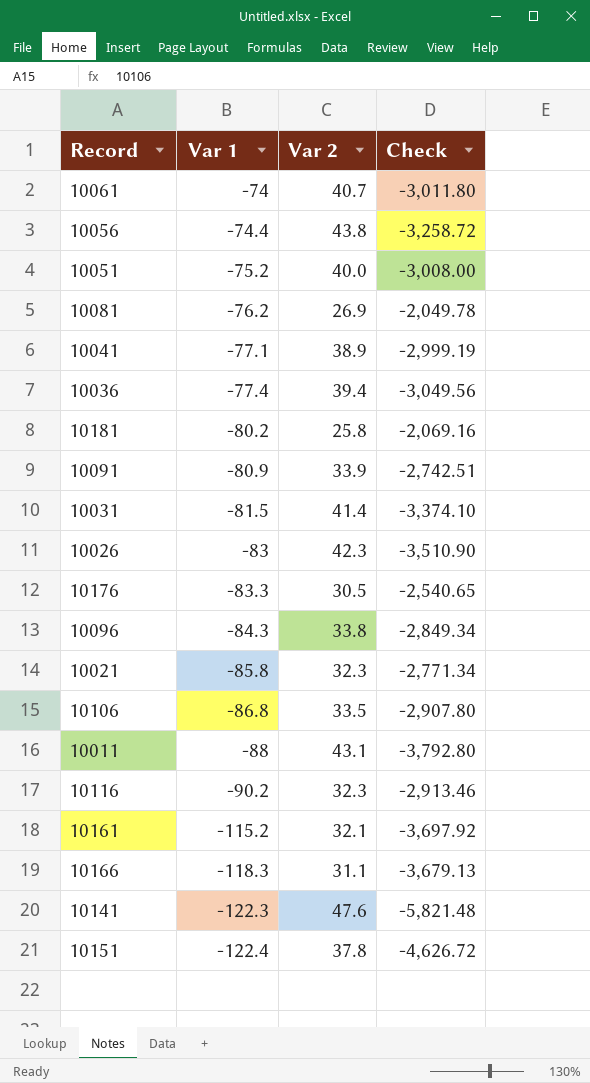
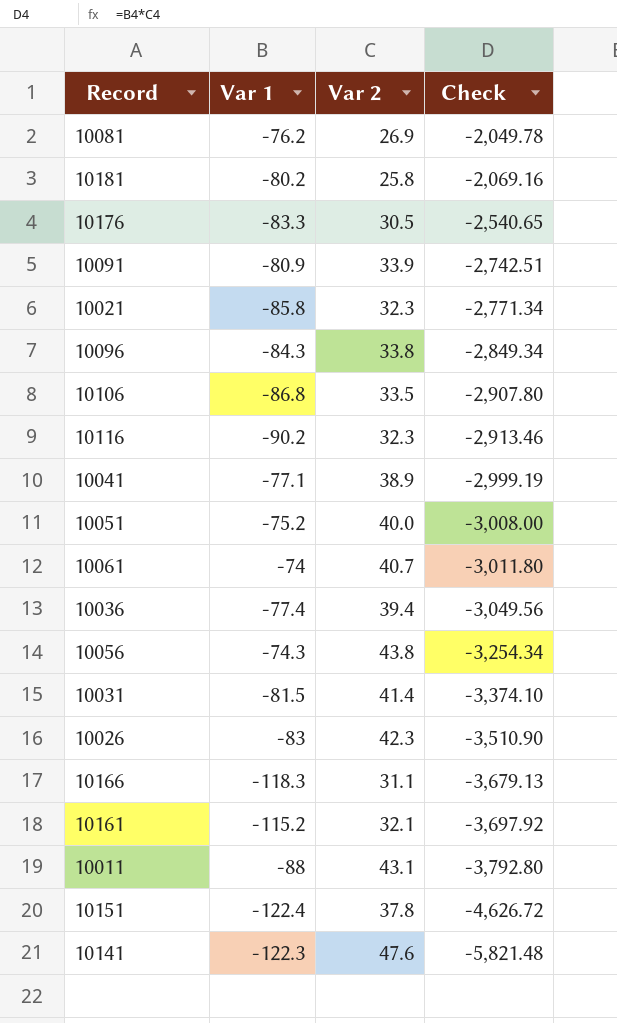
row order: Var 1 descending -> Check descending
10056 | Var 1: -74.4 -> -74.3
10056 | Check: -3,258.72 -> -3,254.34

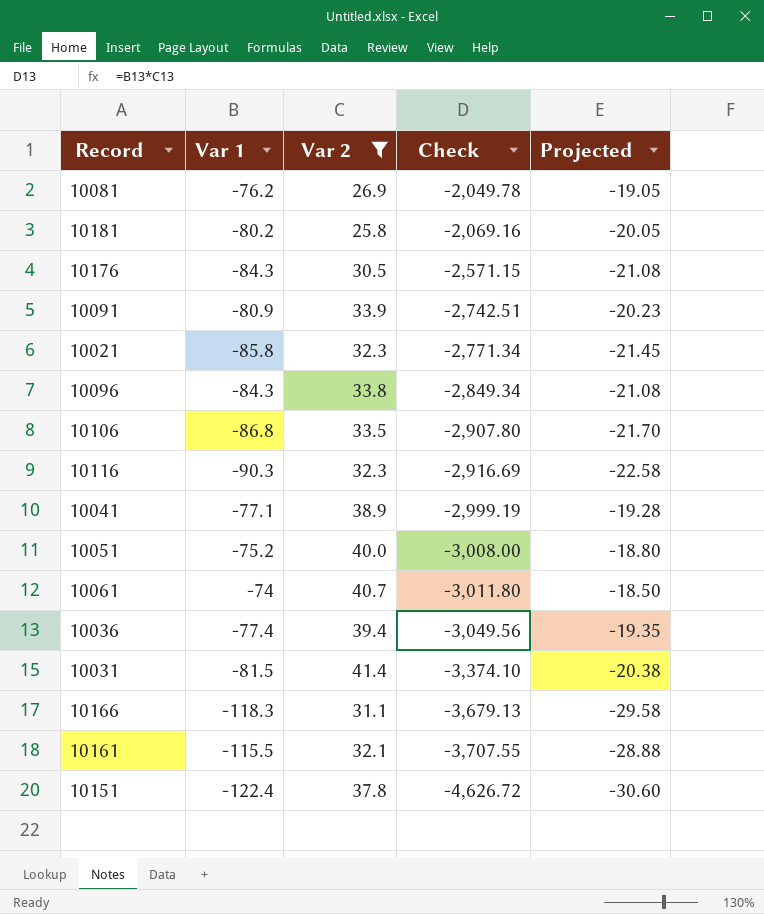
filter: none -> Var 2 <= 41.4
column Projected | formula: none -> [Var 1] * 0.25
10176 | Var 1: -83.3 -> -84.3
10176 | Check: -2,540.65 -> -2,571.15
10116 | Var 1: -90.2 -> -90.3
10116 | Check: -2,913.46 -> -2,916.69
10161 | Var 1: -115.2 -> -115.5
10161 | Check: -3,697.92 -> -3,707.55

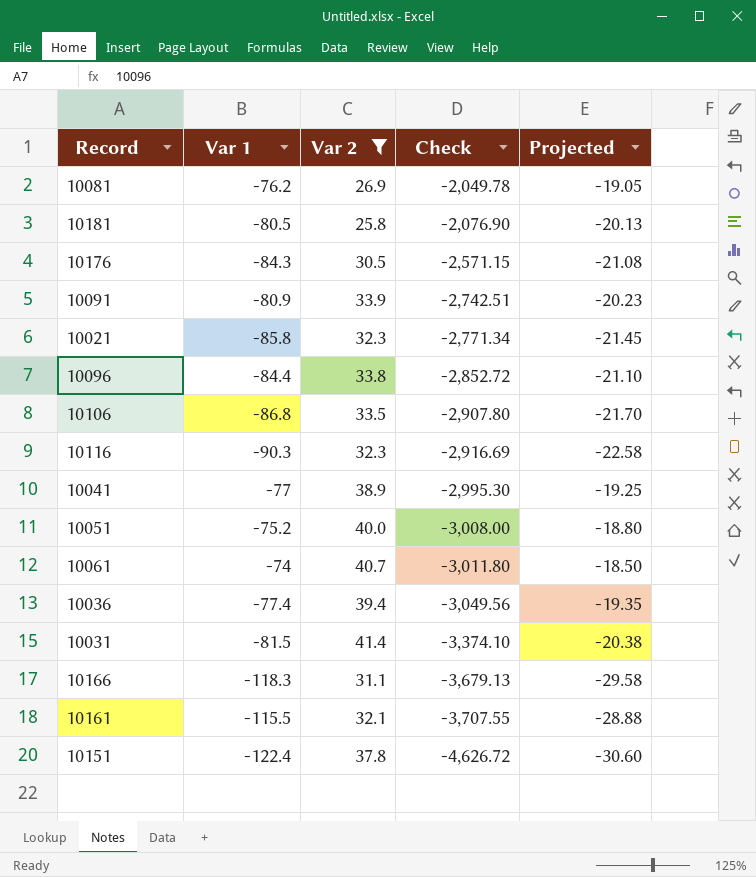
10181 | Var 1: -80.2 -> -80.5
10181 | Check: -2,069.16 -> -2,076.90
10181 | Projected: -20.05 -> -20.13
10096 | Var 1: -84.3 -> -84.4
10096 | Check: -2,849.34 -> -2,852.72
10096 | Projected: -21.08 -> -21.10
10041 | Var 1: -77.1 -> -77
10041 | Check: -2,999.19 -> -2,995.30
10041 | Projected: -19.28 -> -19.25

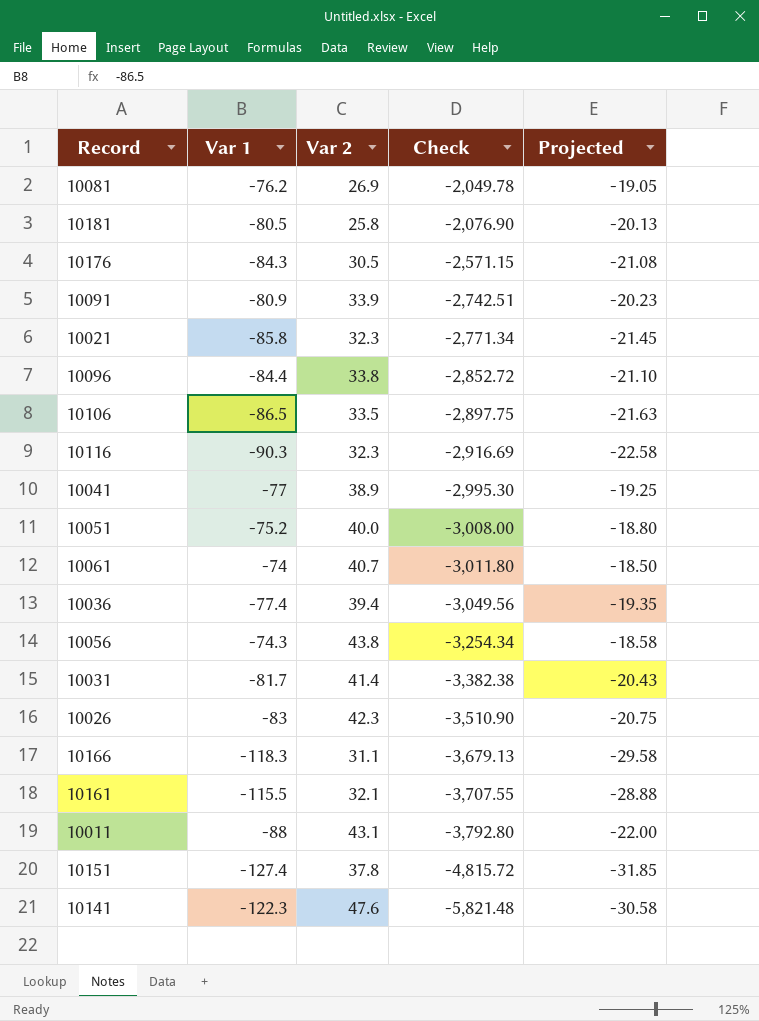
filter: Var 2 <= 41.4 -> none
10106 | Var 1: -86.8 -> -86.5
10106 | Check: -2,907.80 -> -2,897.75
10106 | Projected: -21.70 -> -21.63
10031 | Var 1: -81.5 -> -81.7
10031 | Check: -3,374.10 -> -3,382.38
10031 | Projected: -20.38 -> -20.43
10151 | Var 1: -122.4 -> -127.4
10151 | Check: -4,626.72 -> -4,815.72
10151 | Projected: -30.60 -> -31.85

